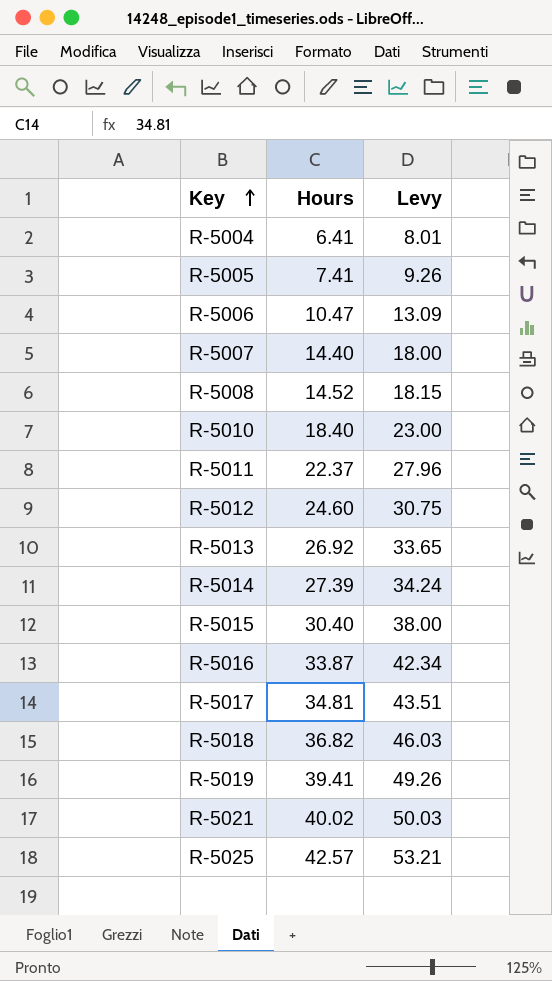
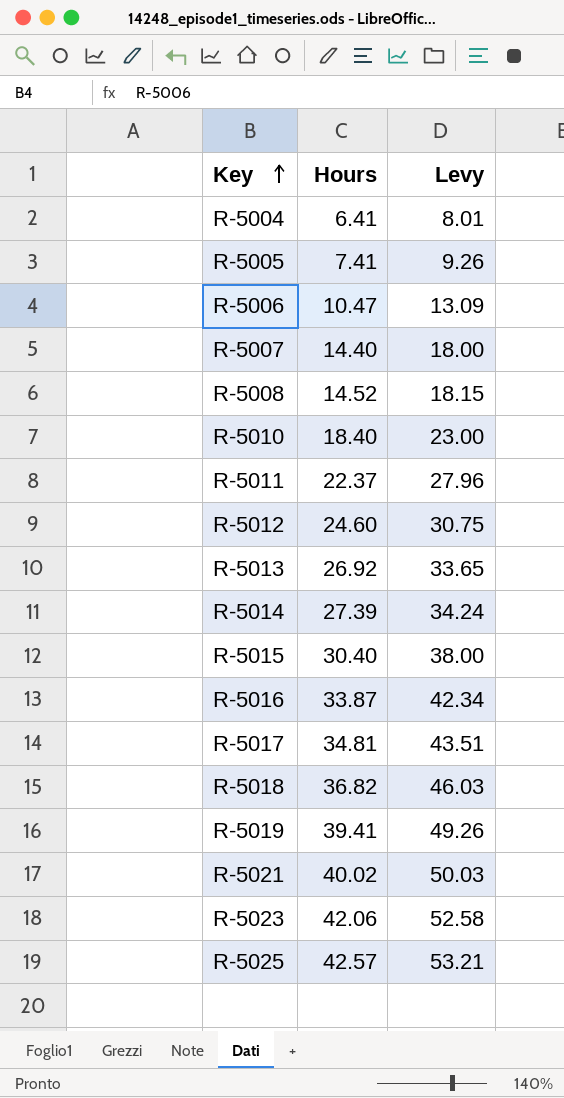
row R-5023: none -> 42.06 | 52.58

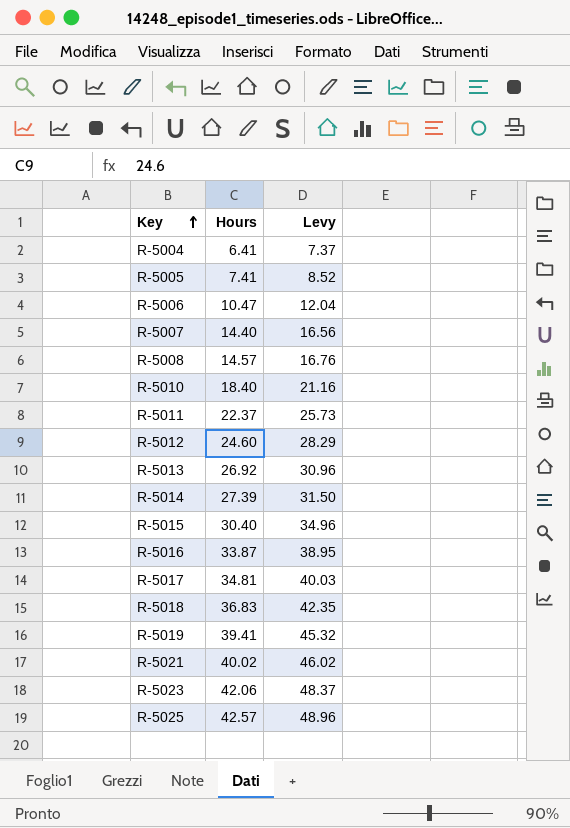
column Levy | formula: [Hours] * 1.25 -> [Hours] * 1.15
R-5008 | Hours: 14.52 -> 14.57
R-5018 | Hours: 36.82 -> 36.83

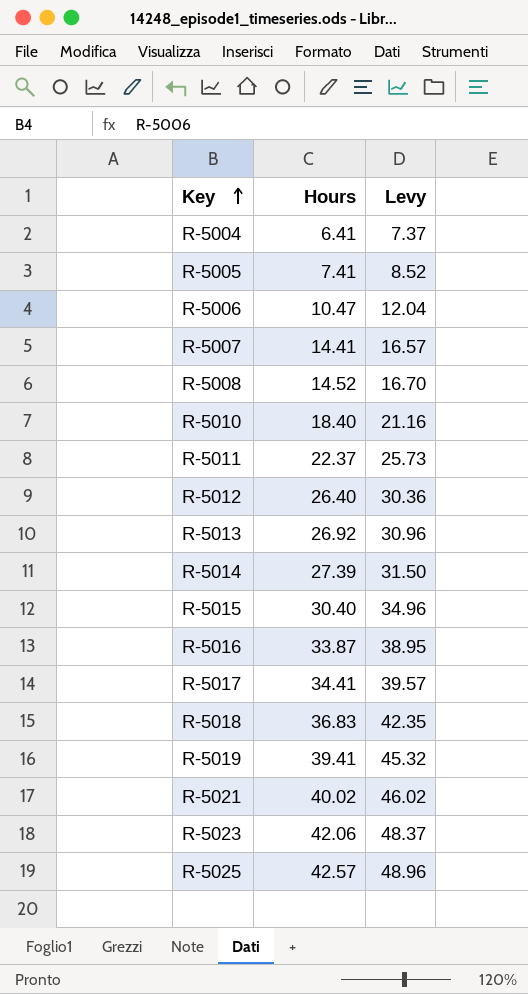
R-5007 | Hours: 14.40 -> 14.41
R-5007 | Levy: 16.56 -> 16.57
R-5008 | Hours: 14.57 -> 14.52
R-5008 | Levy: 16.76 -> 16.70
R-5012 | Hours: 24.60 -> 26.40
R-5012 | Levy: 28.29 -> 30.36
R-5017 | Hours: 34.81 -> 34.41
R-5017 | Levy: 40.03 -> 39.57

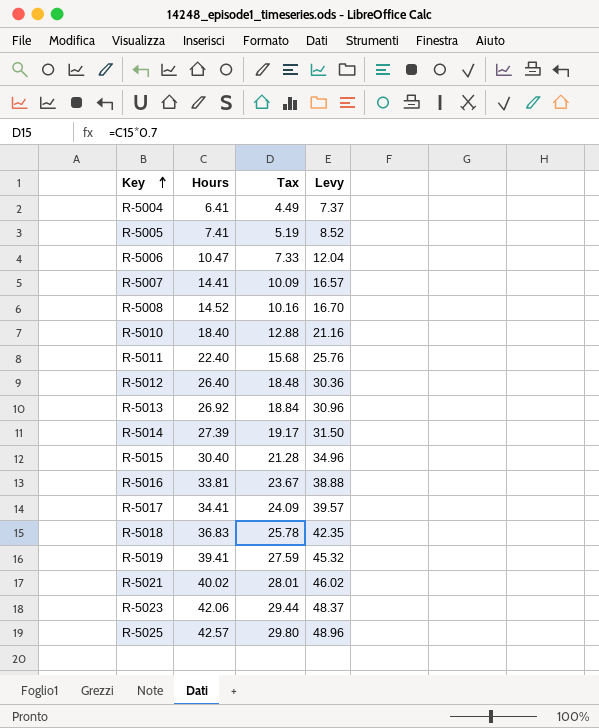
column Tax | formula: none -> [Hours] * 0.7
R-5011 | Hours: 22.37 -> 22.40
R-5011 | Levy: 25.73 -> 25.76
R-5016 | Hours: 33.87 -> 33.81
R-5016 | Levy: 38.95 -> 38.88

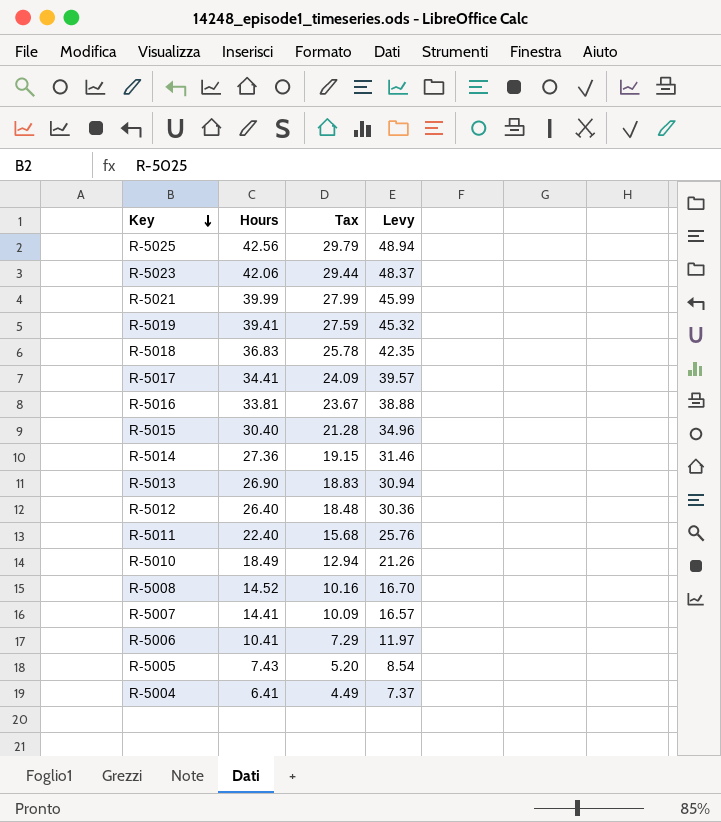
row order: Key ascending -> Key descending
R-5025 | Hours: 42.57 -> 42.56
R-5025 | Tax: 29.80 -> 29.79
R-5025 | Levy: 48.96 -> 48.94
R-5021 | Hours: 40.02 -> 39.99
R-5021 | Tax: 28.01 -> 27.99
R-5021 | Levy: 46.02 -> 45.99
R-5014 | Hours: 27.39 -> 27.36
R-5014 | Tax: 19.17 -> 19.15
R-5014 | Levy: 31.50 -> 31.46
R-5013 | Hours: 26.92 -> 26.90
R-5013 | Tax: 18.84 -> 18.83
R-5013 | Levy: 30.96 -> 30.94
R-5010 | Hours: 18.40 -> 18.49
R-5010 | Tax: 12.88 -> 12.94
R-5010 | Levy: 21.16 -> 21.26
R-5006 | Hours: 10.47 -> 10.41
R-5006 | Tax: 7.33 -> 7.29
R-5006 | Levy: 12.04 -> 11.97
R-5005 | Hours: 7.41 -> 7.43
R-5005 | Tax: 5.19 -> 5.20
R-5005 | Levy: 8.52 -> 8.54

